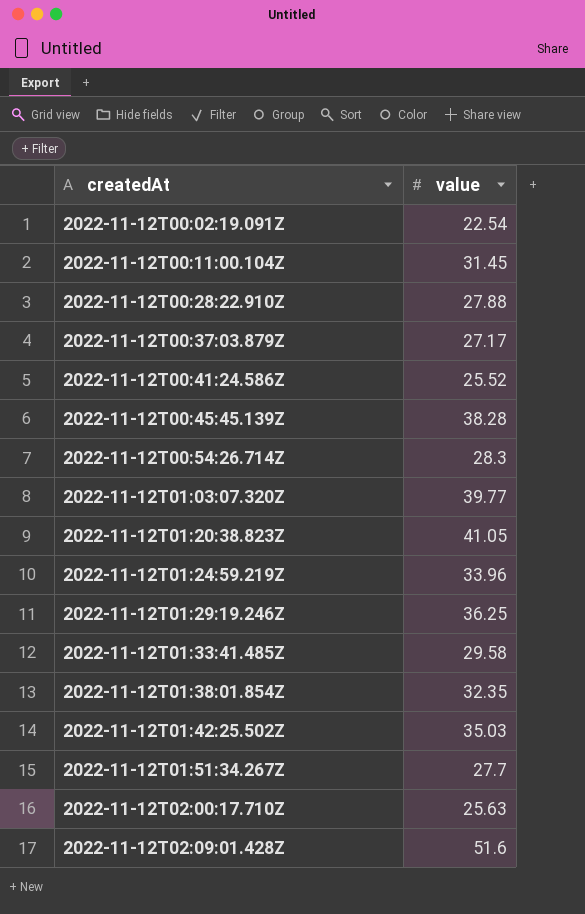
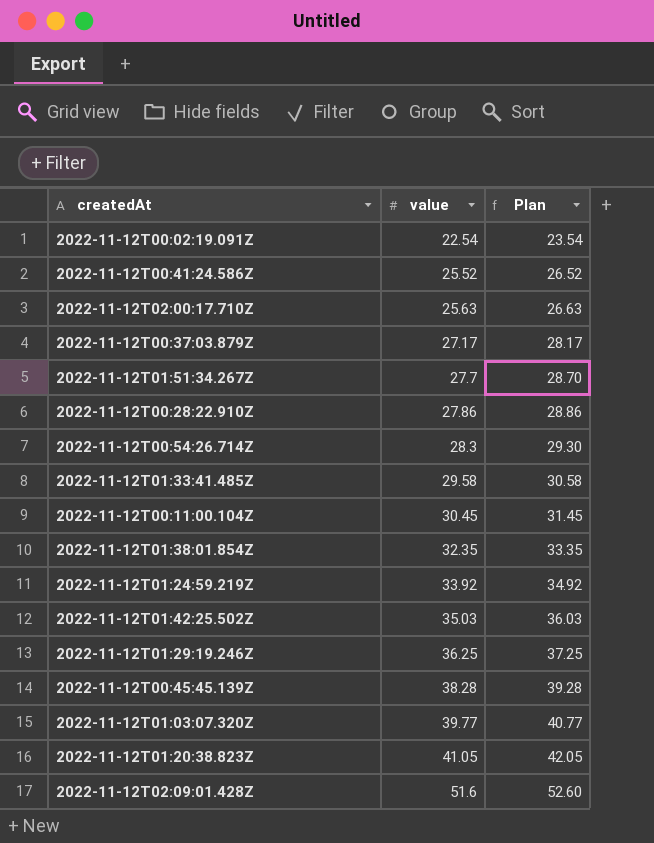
row order: createdAt ascending -> value ascending
column Plan | formula: none -> [value] + 1
2022-11-12T00:28:22.910Z | value: 27.88 -> 27.86
2022-11-12T00:11:00.104Z | value: 31.45 -> 30.45
2022-11-12T01:24:59.219Z | value: 33.96 -> 33.92

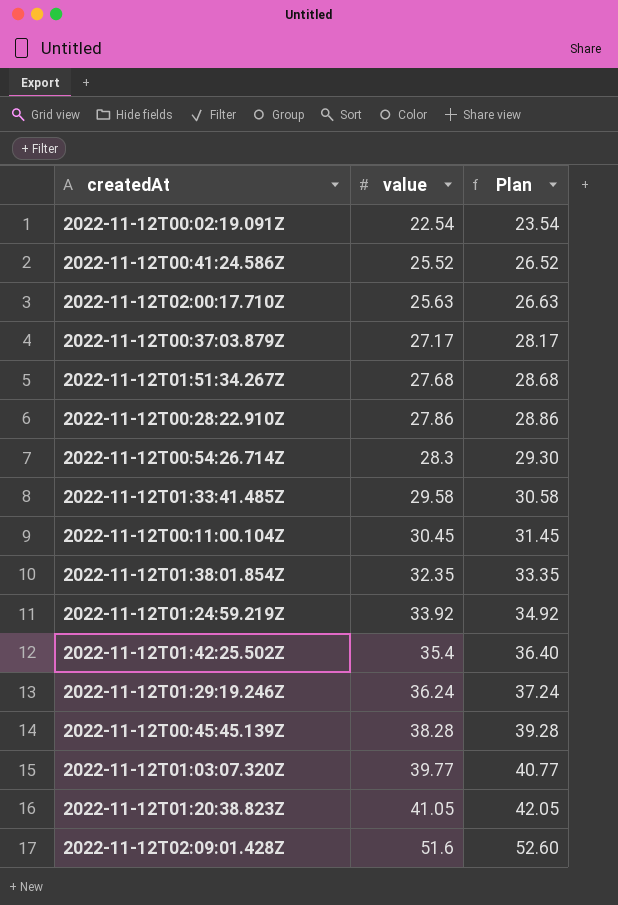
2022-11-12T01:51:34.267Z | value: 27.7 -> 27.68
2022-11-12T01:51:34.267Z | Plan: 28.70 -> 28.68
2022-11-12T01:42:25.502Z | value: 35.03 -> 35.4
2022-11-12T01:42:25.502Z | Plan: 36.03 -> 36.40
2022-11-12T01:29:19.246Z | value: 36.25 -> 36.24
2022-11-12T01:29:19.246Z | Plan: 37.25 -> 37.24

